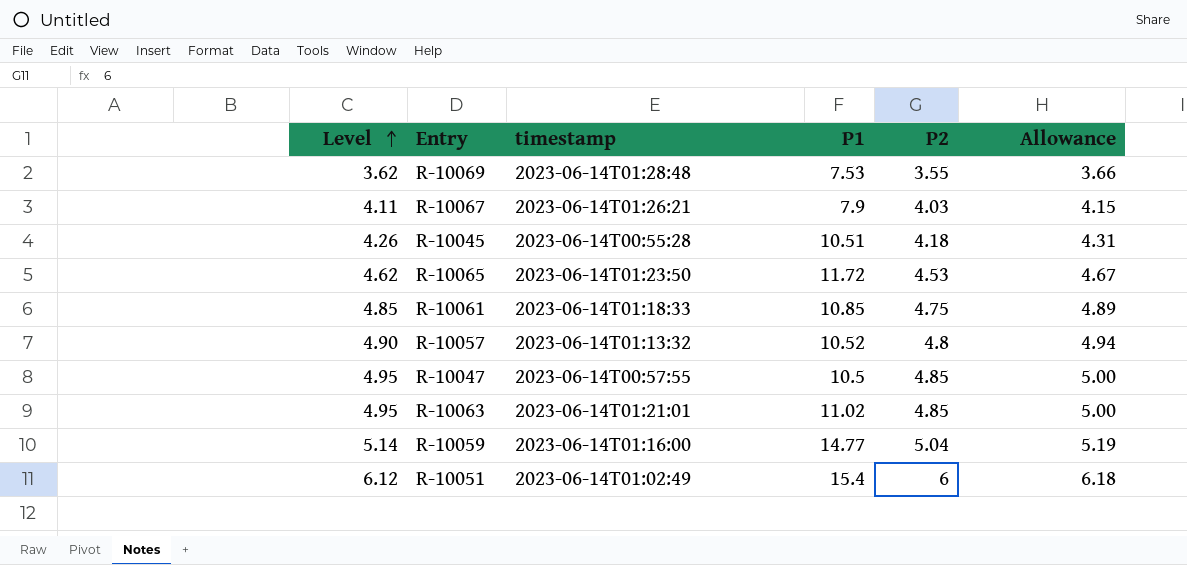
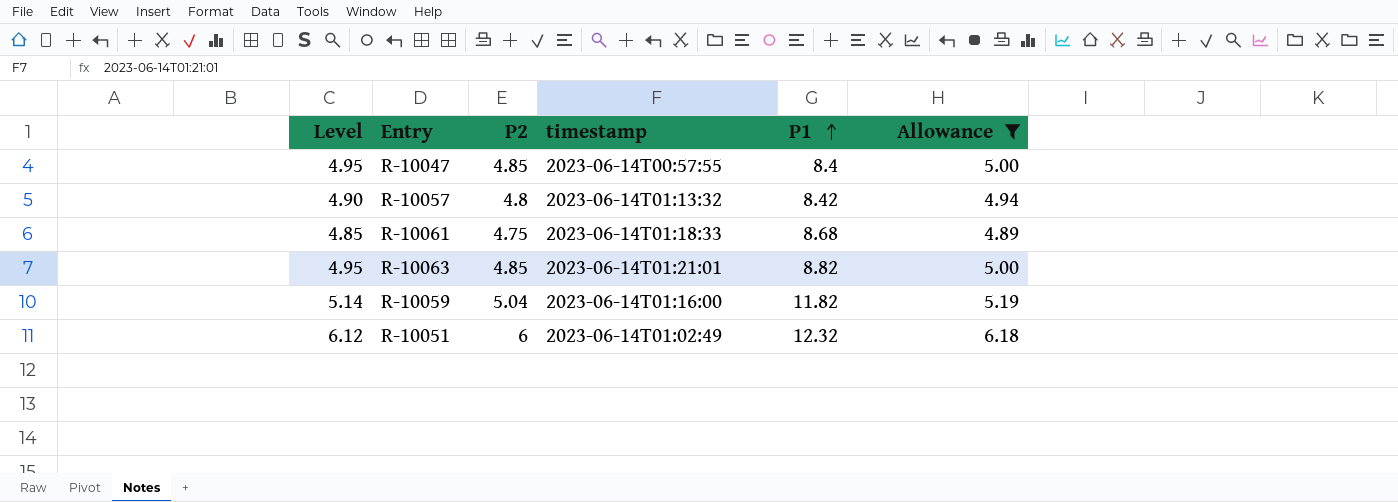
filter: none -> Allowance >= 4.89
row order: Level ascending -> P1 ascending
column P2 | position: 5 -> 3
R-10047 | P1: 10.5 -> 8.4
R-10057 | P1: 10.52 -> 8.42
R-10061 | P1: 10.85 -> 8.68
R-10063 | P1: 11.02 -> 8.82
R-10059 | P1: 14.77 -> 11.82
R-10051 | P1: 15.4 -> 12.32

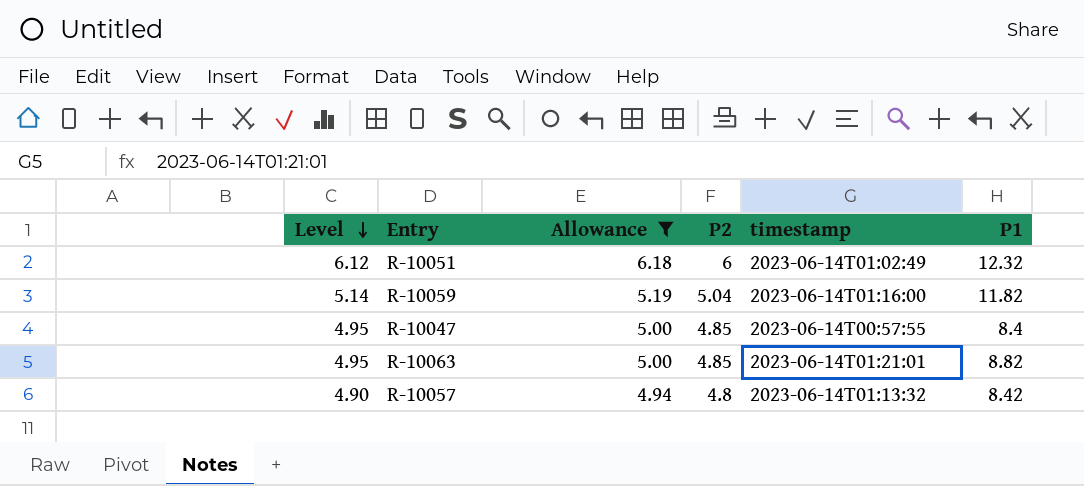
row order: P1 ascending -> Level descending
column Allowance | position: 6 -> 3
row R-10061: 4.85 | 4.75 | 2023-06-14T01:18:33 | 8.68 | 4.89 -> none

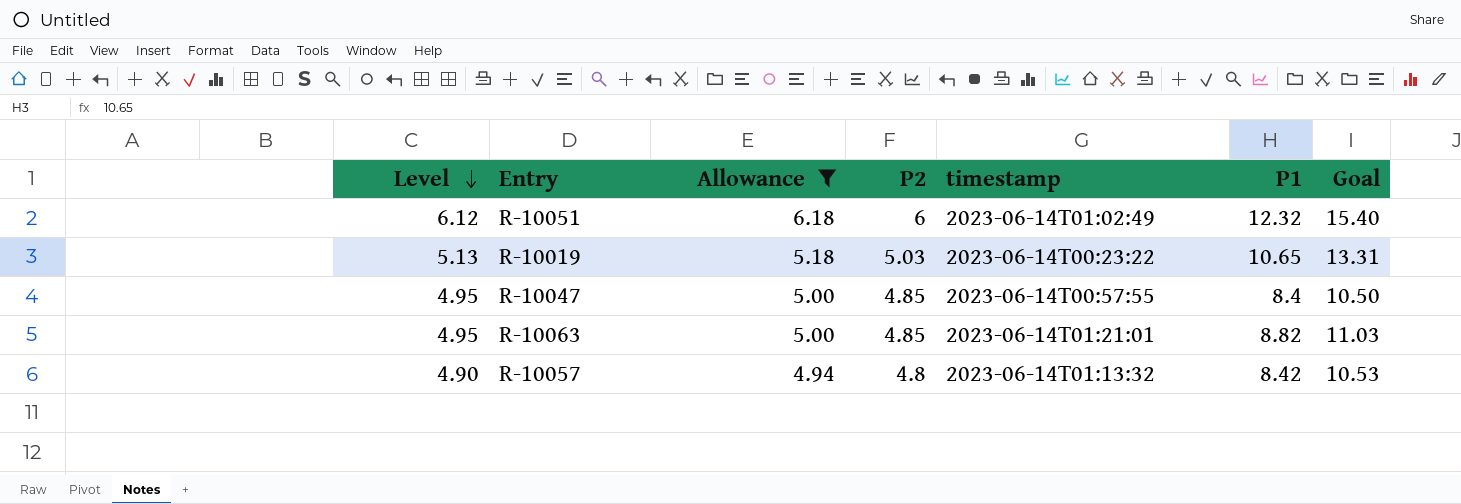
column Goal | formula: none -> [P1] * 1.25
row R-10059: 5.14 | 5.19 | 5.04 | 2023-06-14T01:16:00 | 11.82 -> none
row R-10019: none -> 5.13 | 5.18 | 5.03 | 2023-06-14T00:23:22 | 10.65 | 13.31

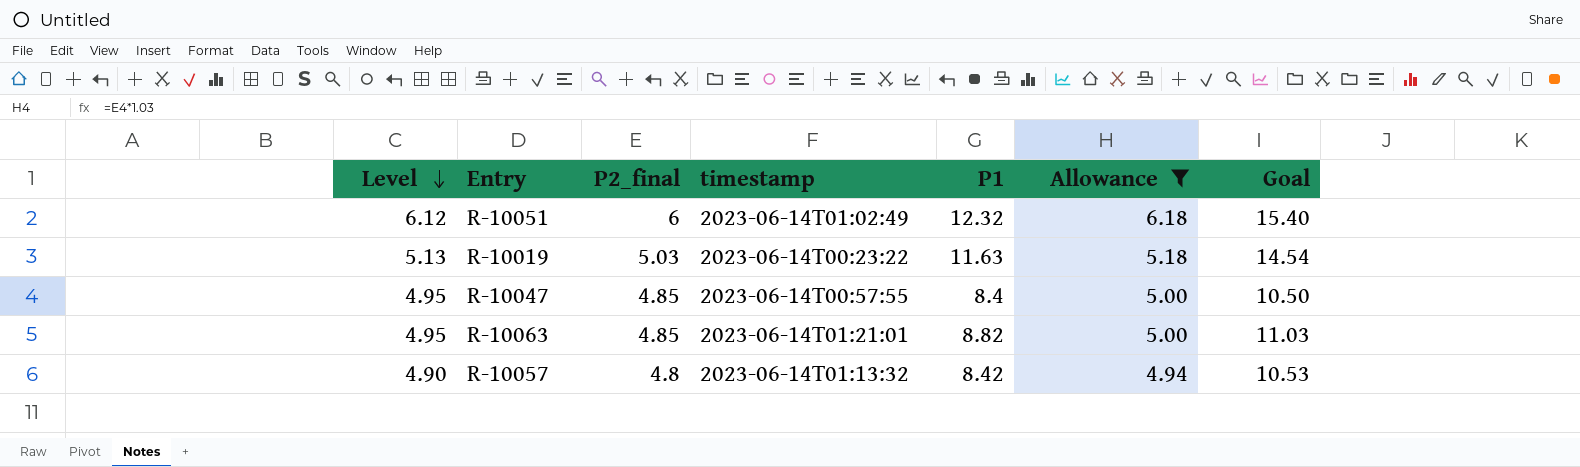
column name: P2 -> P2_final
column Allowance | position: 3 -> 6
R-10019 | P1: 10.65 -> 11.63
R-10019 | Goal: 13.31 -> 14.54

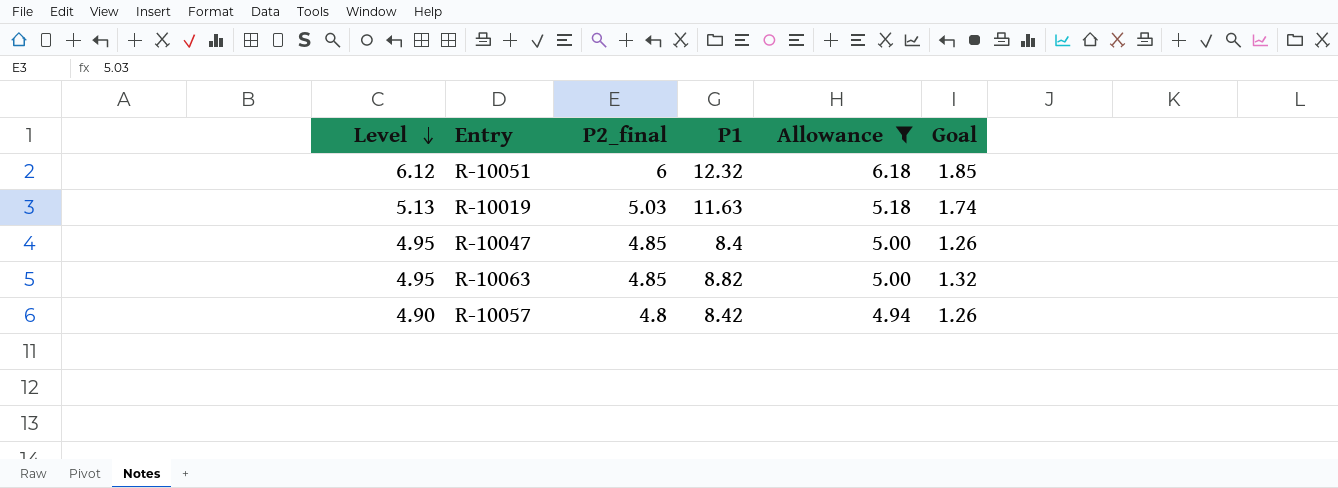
column timestamp | position: 4 -> none
column Goal | formula: [P1] * 1.25 -> [P1] * 0.15

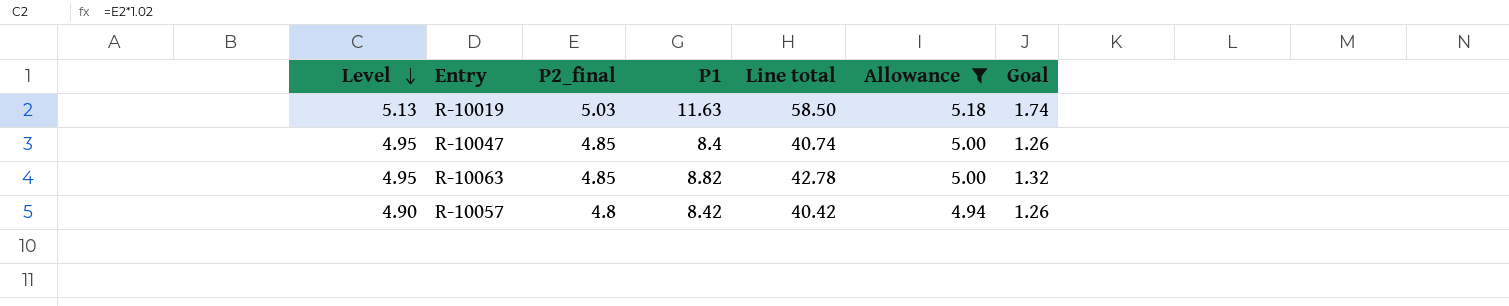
column Line total | formula: none -> [P2_final] * [P1]
row R-10051: 6.12 | 6 | 12.32 | 6.18 | 1.85 -> none

